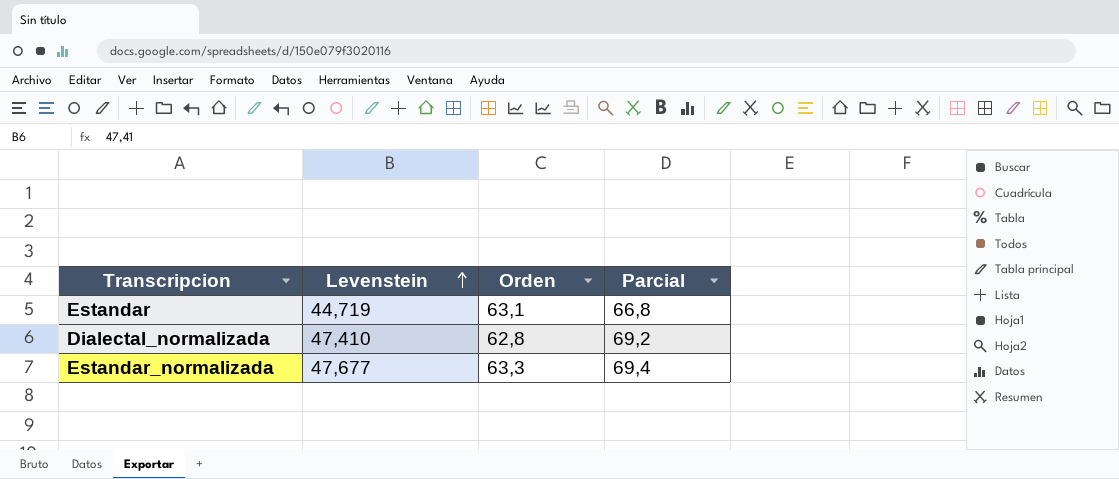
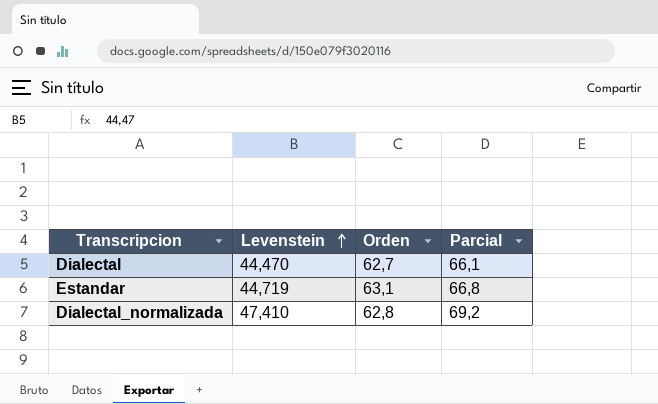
row Estandar_normalizada: 47,677 | 63,3 | 69,4 -> none
row Dialectal: none -> 44,470 | 62,7 | 66,1

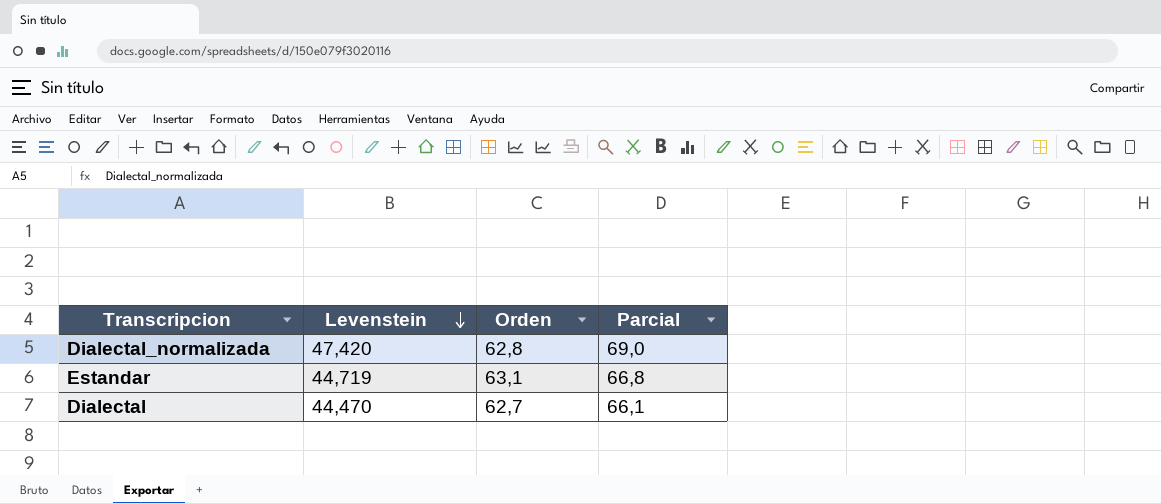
row order: Levenstein ascending -> Levenstein descending
Dialectal_normalizada | Levenstein: 47,410 -> 47,420
Dialectal_normalizada | Parcial: 69,2 -> 69,0

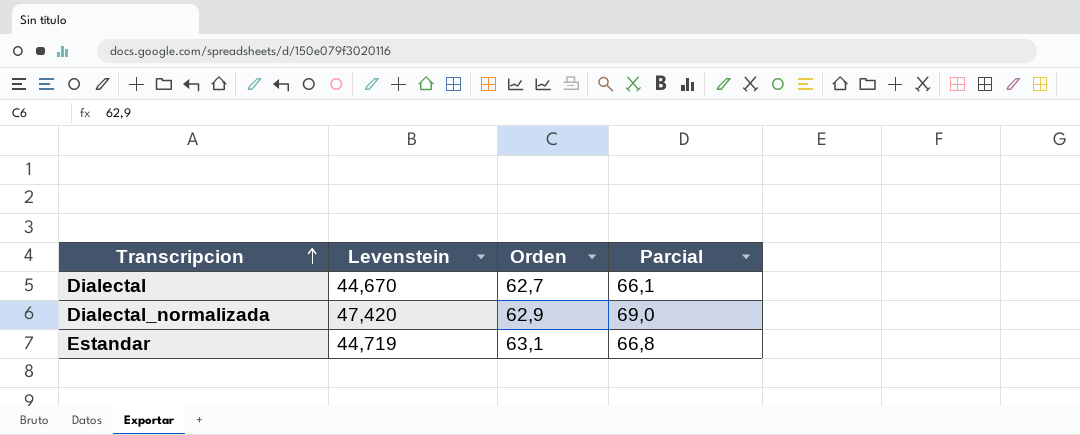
row order: Levenstein descending -> Transcripcion ascending
Dialectal | Levenstein: 44,470 -> 44,670
Dialectal_normalizada | Orden: 62,8 -> 62,9

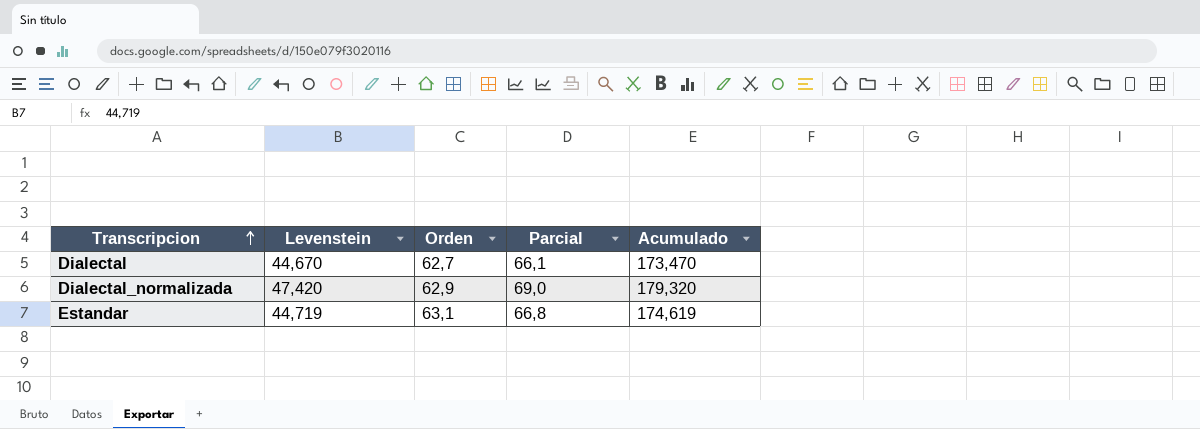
column Acumulado | formula: none -> [Levenstein] + [Orden] + [Parcial]

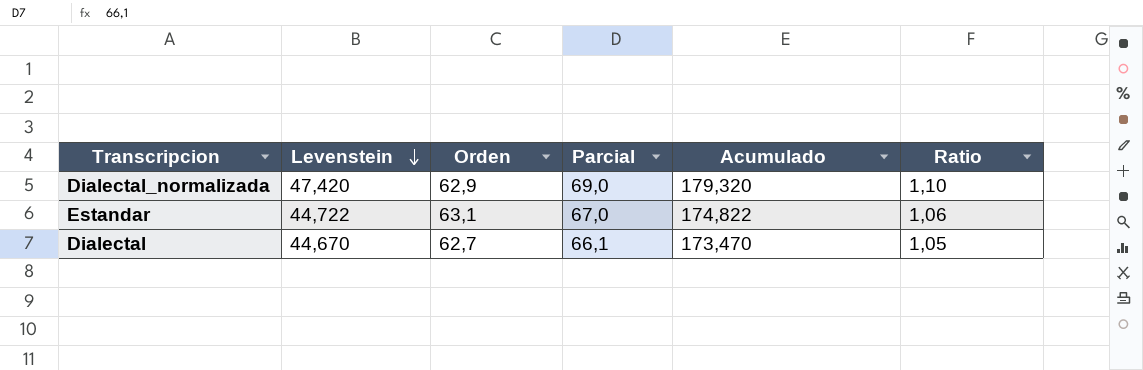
row order: Transcripcion ascending -> Levenstein descending
column Ratio | formula: none -> [Parcial] / [Orden]
Estandar | Levenstein: 44,719 -> 44,722
Estandar | Parcial: 66,8 -> 67,0
Estandar | Acumulado: 174,619 -> 174,822

